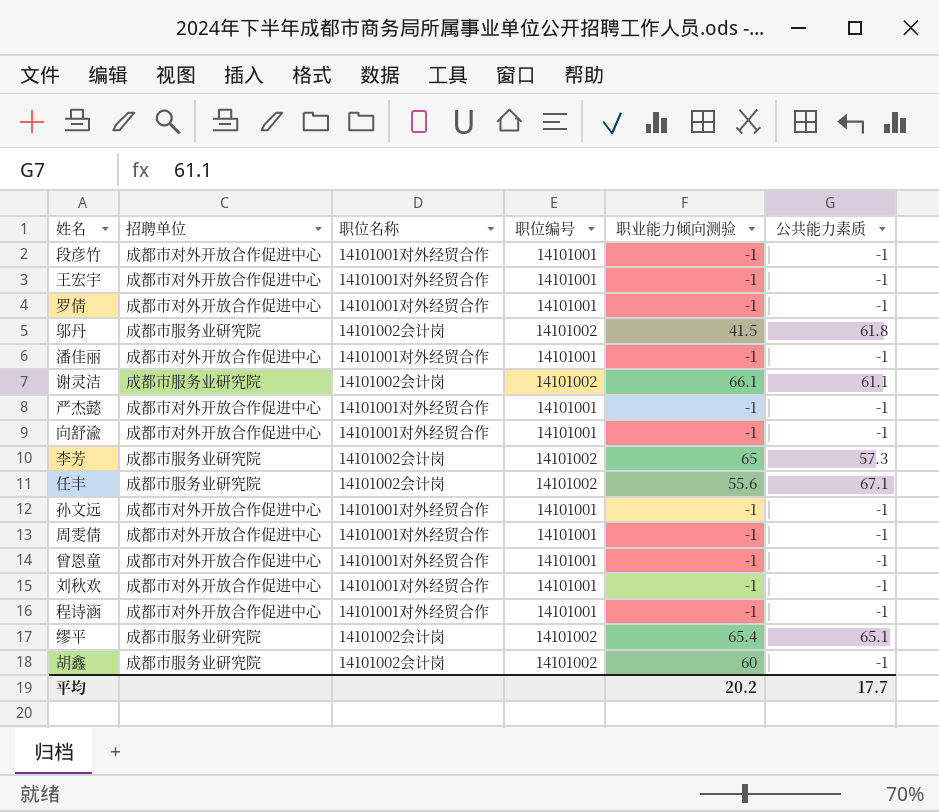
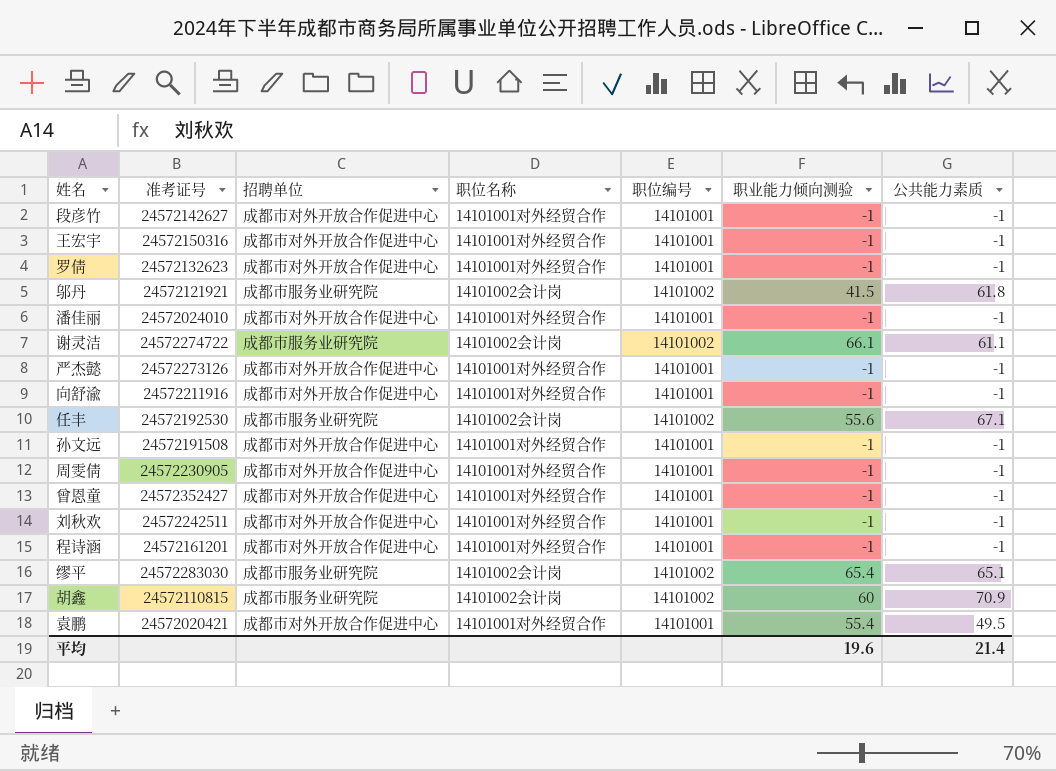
column 准考证号 | position: none -> 2
row 李芳: 成都市服务业研究院 | 14101002会计岗 | 14101002 | 65 | 57.3 -> none
胡鑫 | 公共能力素质: -1 -> 70.9
row 袁鹏: none -> 24572020421 | 成都市对外开放合作促进中心 | 14101001对外经贸合作 | 14101001 | 55.4 | 49.5
平均 | 职业能力倾向测验: 20.2 -> 19.6
平均 | 公共能力素质: 17.7 -> 21.4

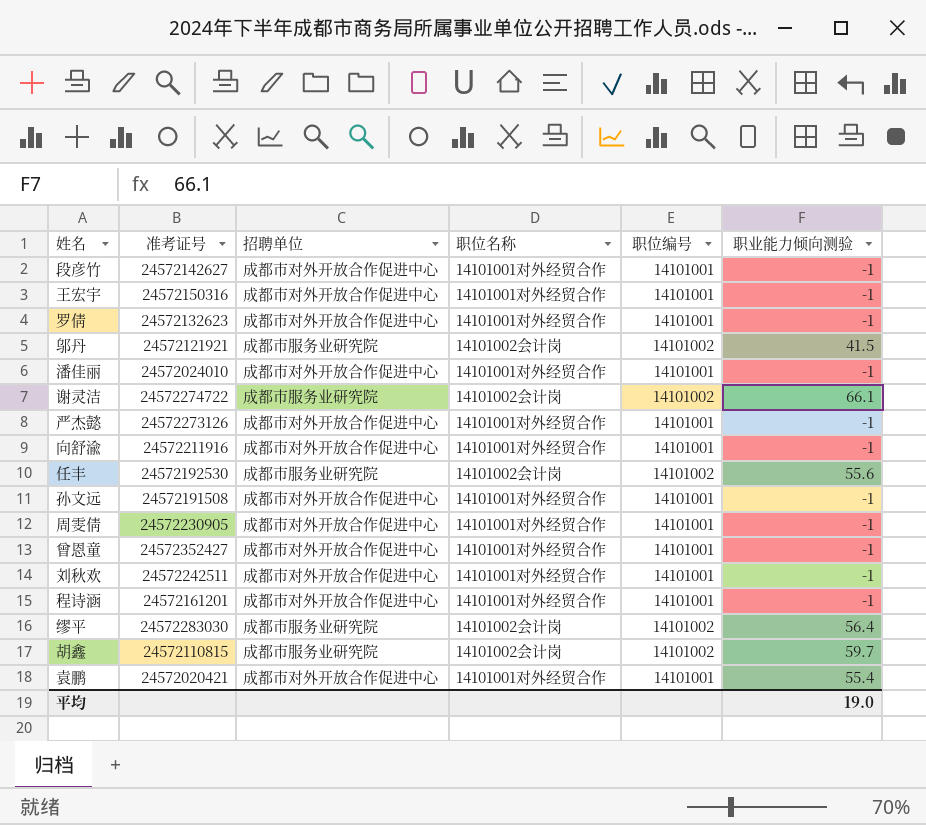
column 公共能力素质 | position: 7 -> none
缪平 | 职业能力倾向测验: 65.4 -> 56.4
胡鑫 | 职业能力倾向测验: 60 -> 59.7
平均 | 职业能力倾向测验: 19.6 -> 19.0

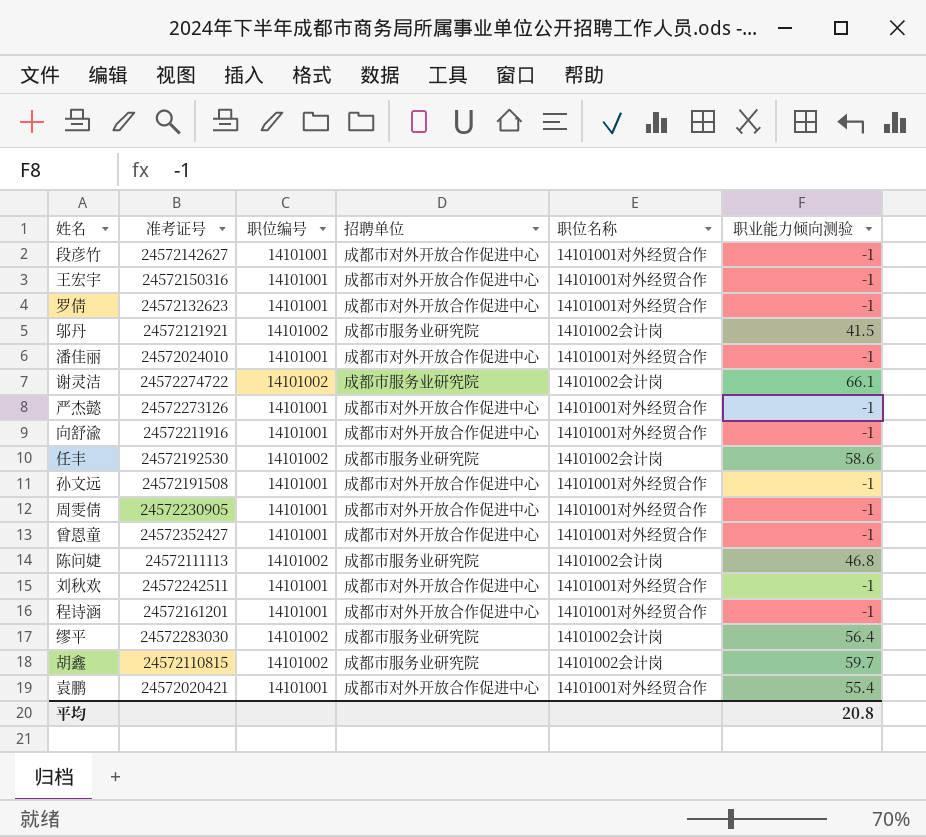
column 职位编号 | position: 5 -> 3
任丰 | 职业能力倾向测验: 55.6 -> 58.6
row 陈问婕: none -> 24572111113 | 14101002 | 成都市服务业研究院 | 14101002会计岗 | 46.8
平均 | 职业能力倾向测验: 19.0 -> 20.8

